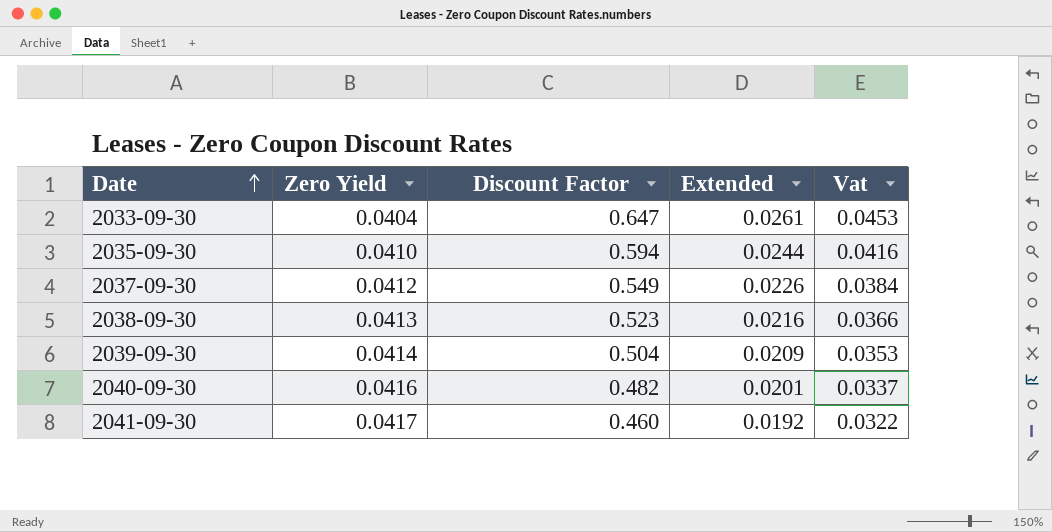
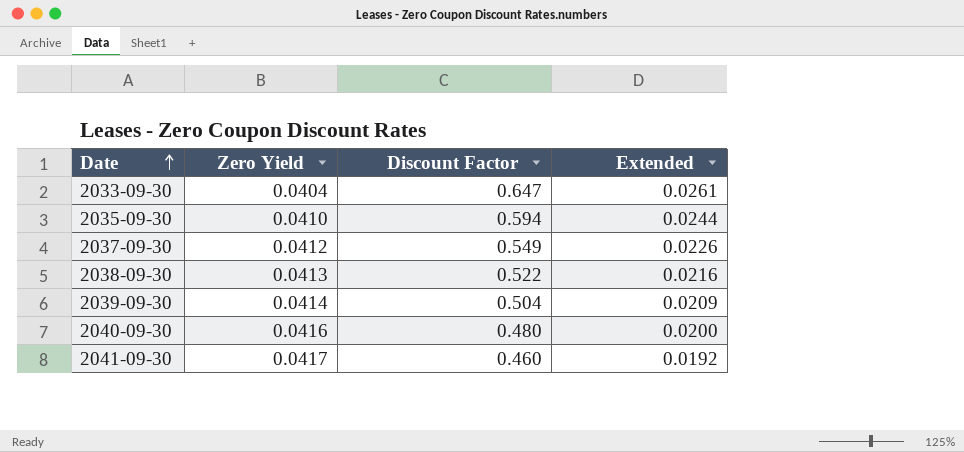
column Vat | formula: [Discount Factor] * 0.07 -> none
2038-09-30 | Discount Factor: 0.523 -> 0.522
2040-09-30 | Discount Factor: 0.482 -> 0.480
2040-09-30 | Extended: 0.0201 -> 0.0200

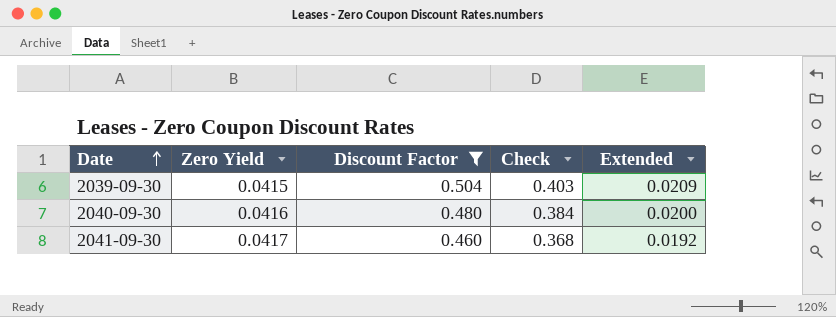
filter: none -> Discount Factor <= 0.504
column Check | formula: none -> [Discount Factor] * 0.8
2039-09-30 | Zero Yield: 0.0414 -> 0.0415

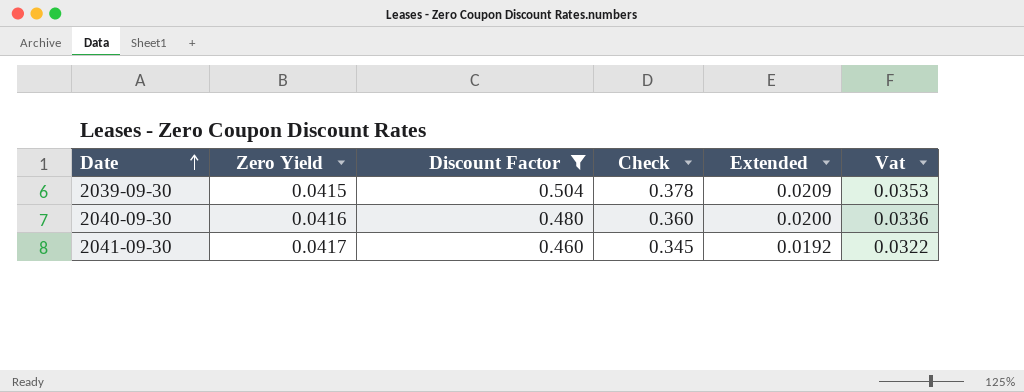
column Check | formula: [Discount Factor] * 0.8 -> [Discount Factor] * 0.75
column Vat | formula: none -> [Discount Factor] * 0.07

